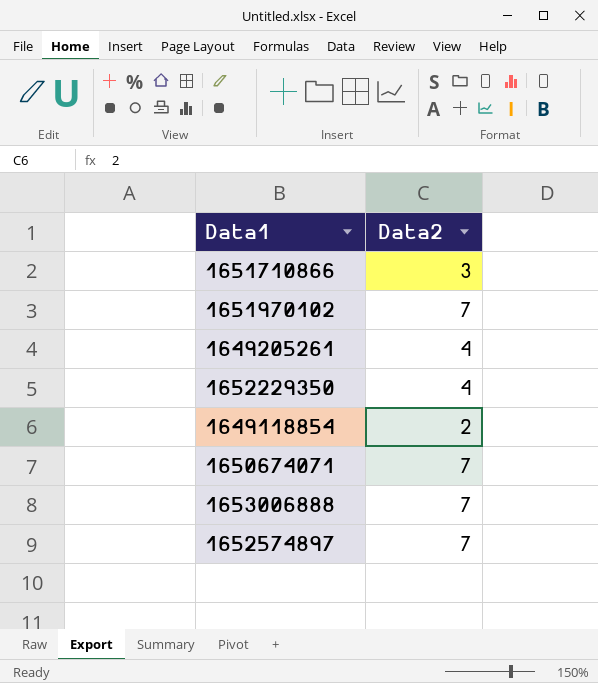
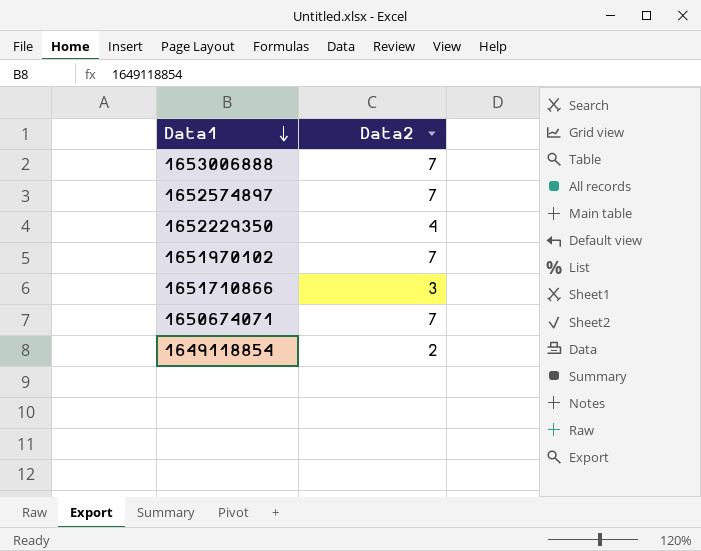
row order: none -> Data1 descending
row 1649205261: 4 -> none

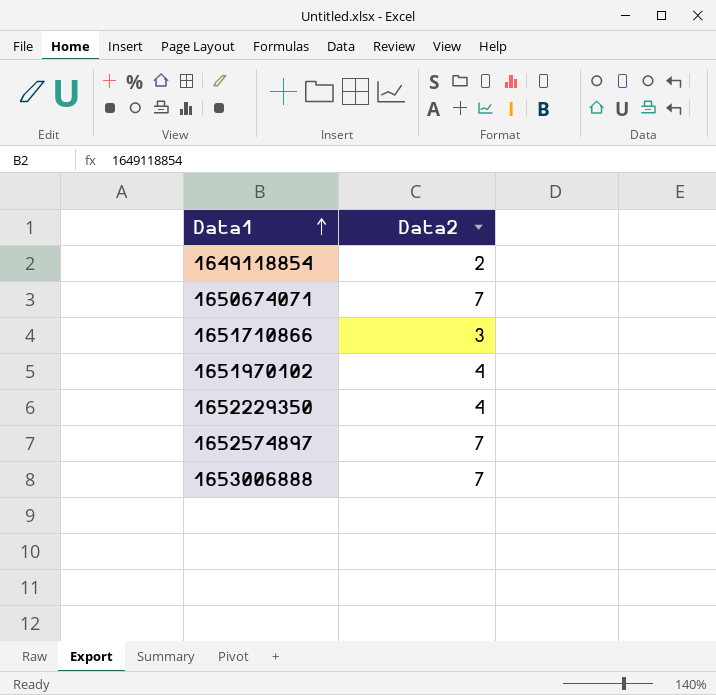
row order: Data1 descending -> Data1 ascending
1651970102 | Data2: 7 -> 4

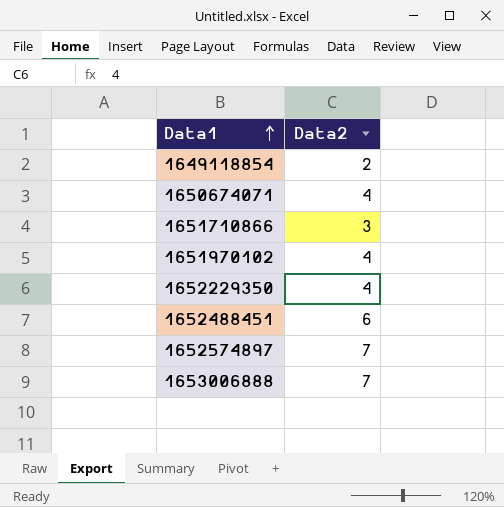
1650674071 | Data2: 7 -> 4
row 1652488451: none -> 6

